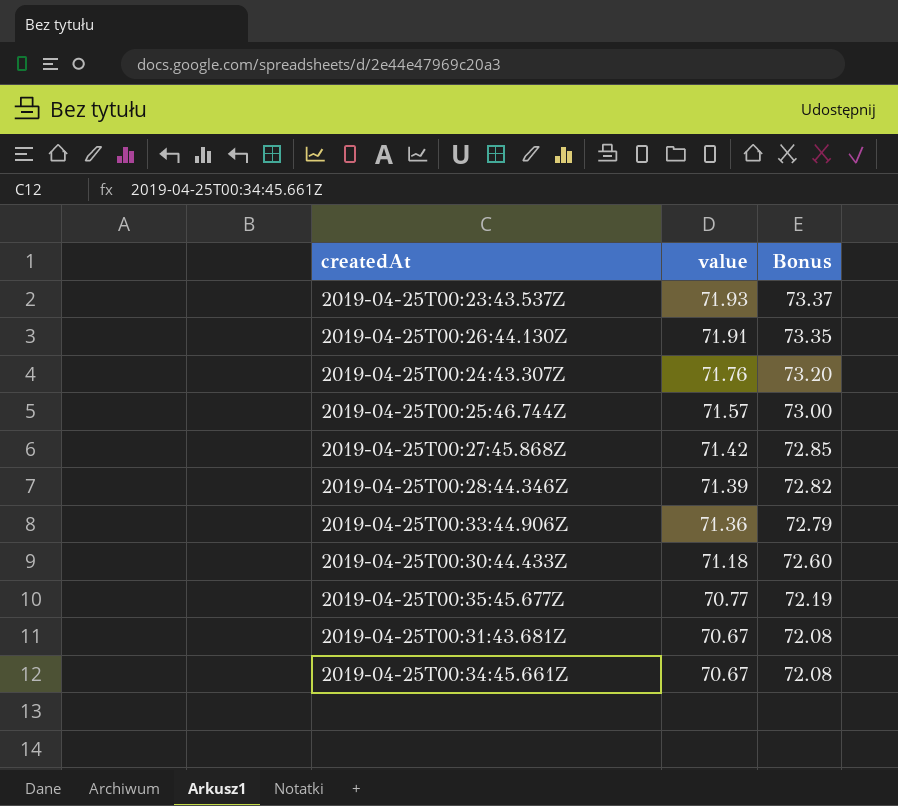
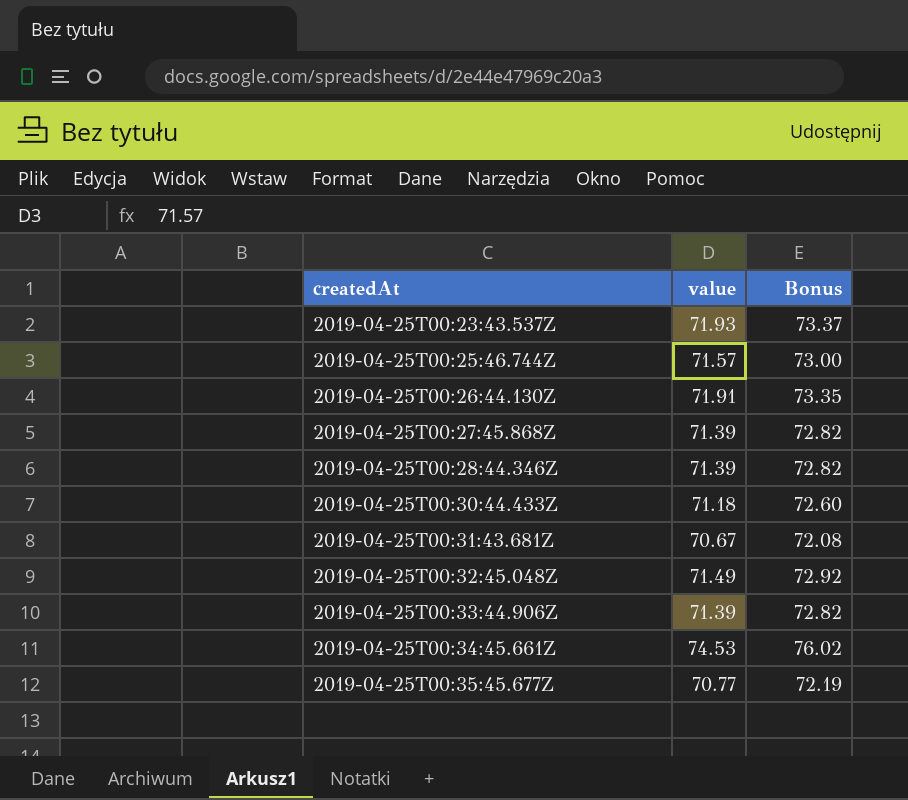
row order: value descending -> createdAt ascending
row 2019-04-25T00:24:43.307Z: 71.76 | 73.20 -> none
2019-04-25T00:27:45.868Z | value: 71.42 -> 71.39
2019-04-25T00:27:45.868Z | Bonus: 72.85 -> 72.82
row 2019-04-25T00:32:45.048Z: none -> 71.49 | 72.92
2019-04-25T00:33:44.906Z | value: 71.36 -> 71.39
2019-04-25T00:33:44.906Z | Bonus: 72.79 -> 72.82
2019-04-25T00:34:45.661Z | value: 70.67 -> 74.53
2019-04-25T00:34:45.661Z | Bonus: 72.08 -> 76.02

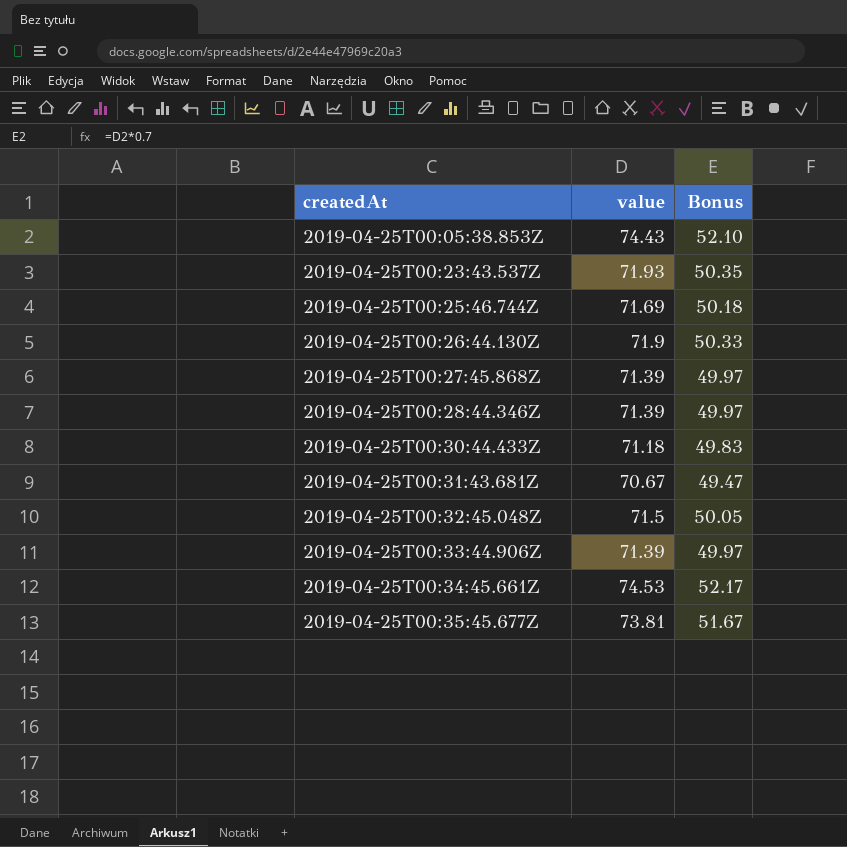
column Bonus | formula: [value] * 1.02 -> [value] * 0.7
row 2019-04-25T00:05:38.853Z: none -> 74.43 | 52.10
2019-04-25T00:25:46.744Z | value: 71.57 -> 71.69
2019-04-25T00:26:44.130Z | value: 71.91 -> 71.9
2019-04-25T00:32:45.048Z | value: 71.49 -> 71.5
2019-04-25T00:35:45.677Z | value: 70.77 -> 73.81

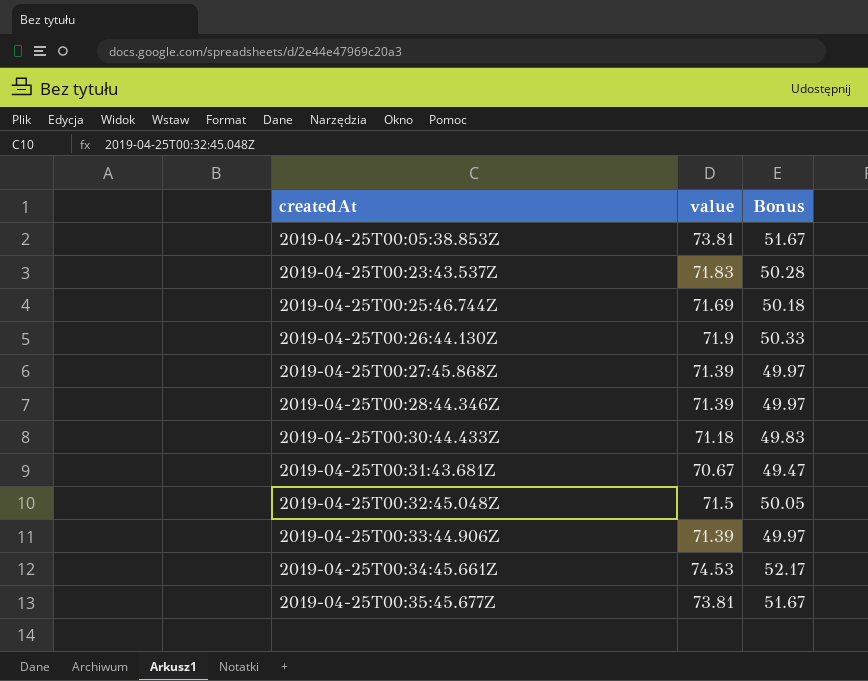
2019-04-25T00:05:38.853Z | value: 74.43 -> 73.81
2019-04-25T00:05:38.853Z | Bonus: 52.10 -> 51.67
2019-04-25T00:23:43.537Z | value: 71.93 -> 71.83
2019-04-25T00:23:43.537Z | Bonus: 50.35 -> 50.28

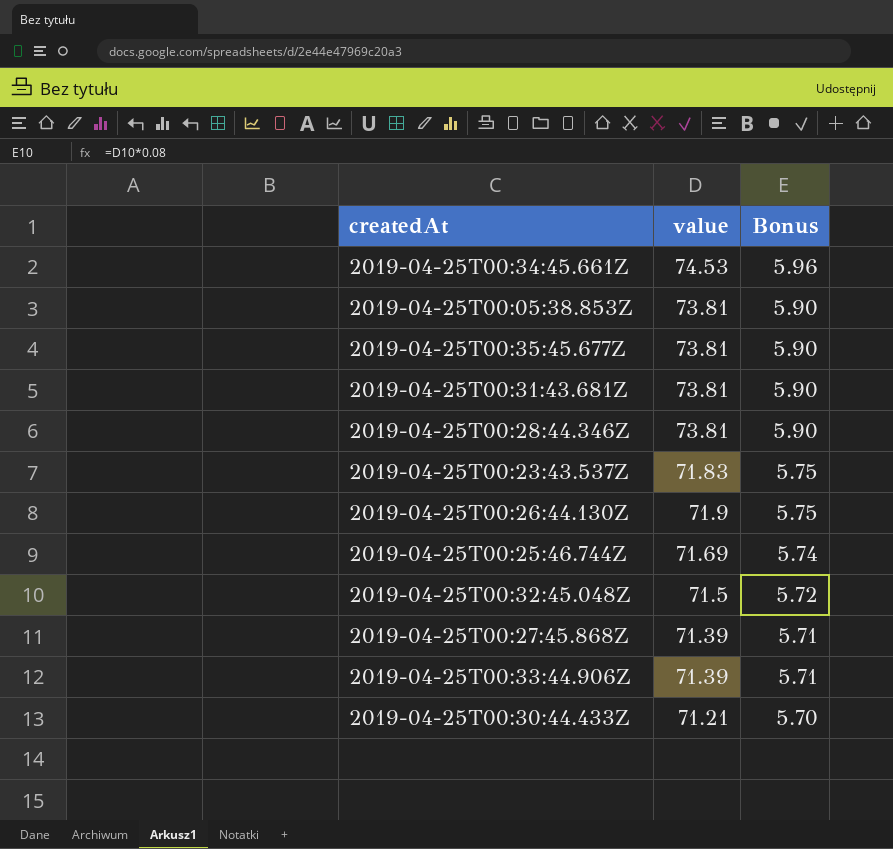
row order: createdAt ascending -> Bonus descending
column Bonus | formula: [value] * 0.7 -> [value] * 0.08
2019-04-25T00:31:43.681Z | value: 70.67 -> 73.81
2019-04-25T00:28:44.346Z | value: 71.39 -> 73.81
2019-04-25T00:30:44.433Z | value: 71.18 -> 71.21

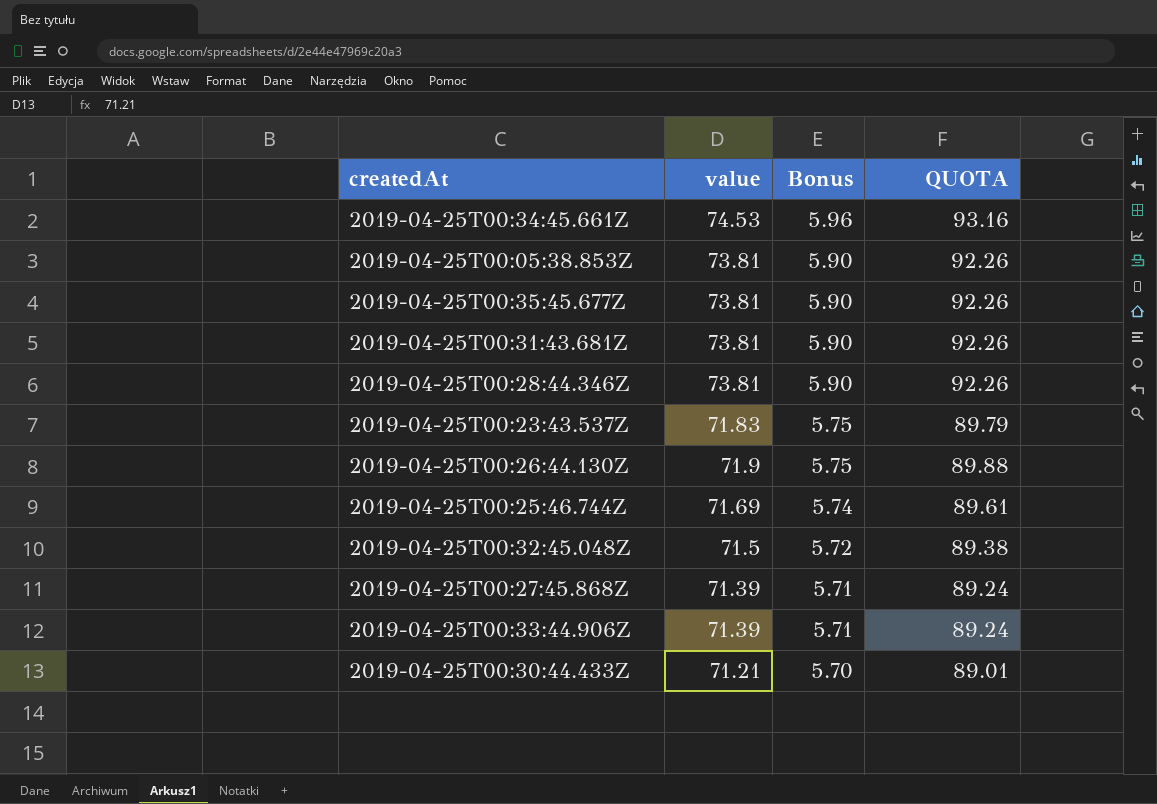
column QUOTA | formula: none -> [value] * 1.25

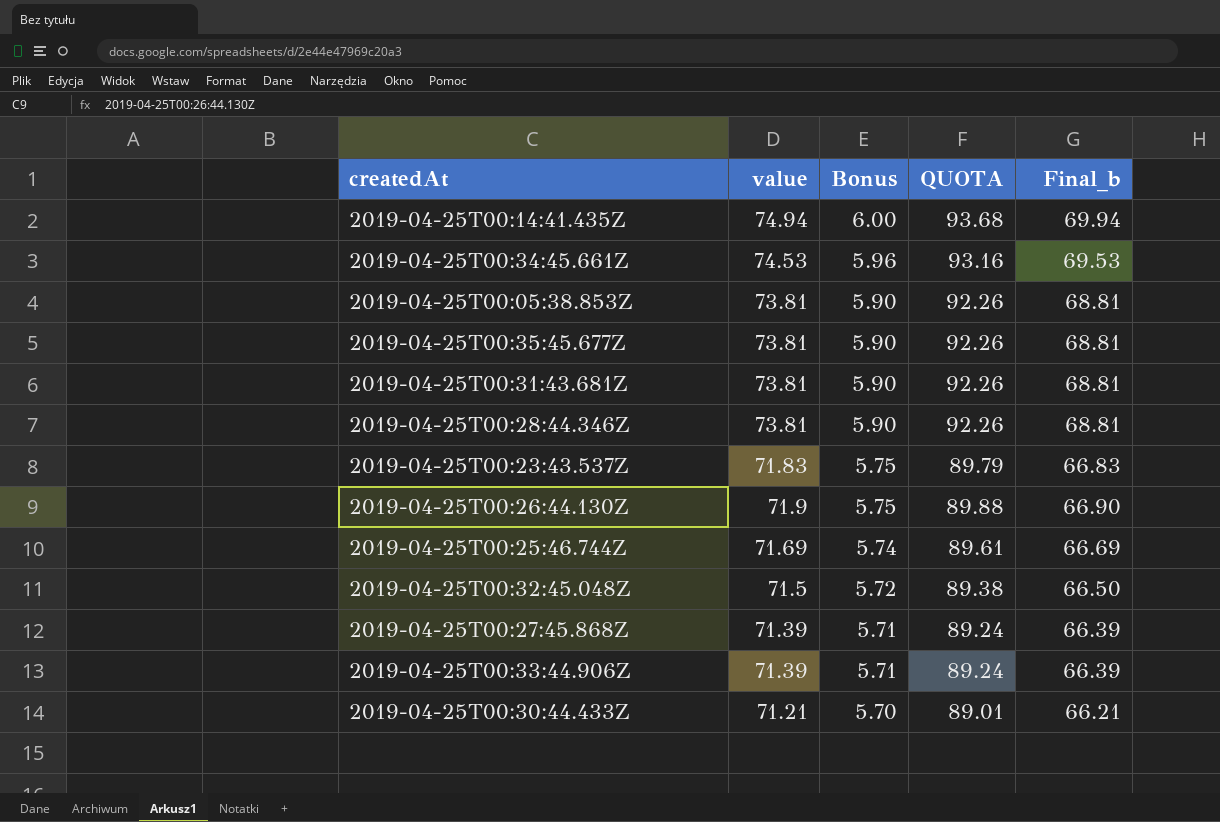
column Final_b | formula: none -> [value] - 5
row 2019-04-25T00:14:41.435Z: none -> 74.94 | 6.00 | 93.68 | 69.94

